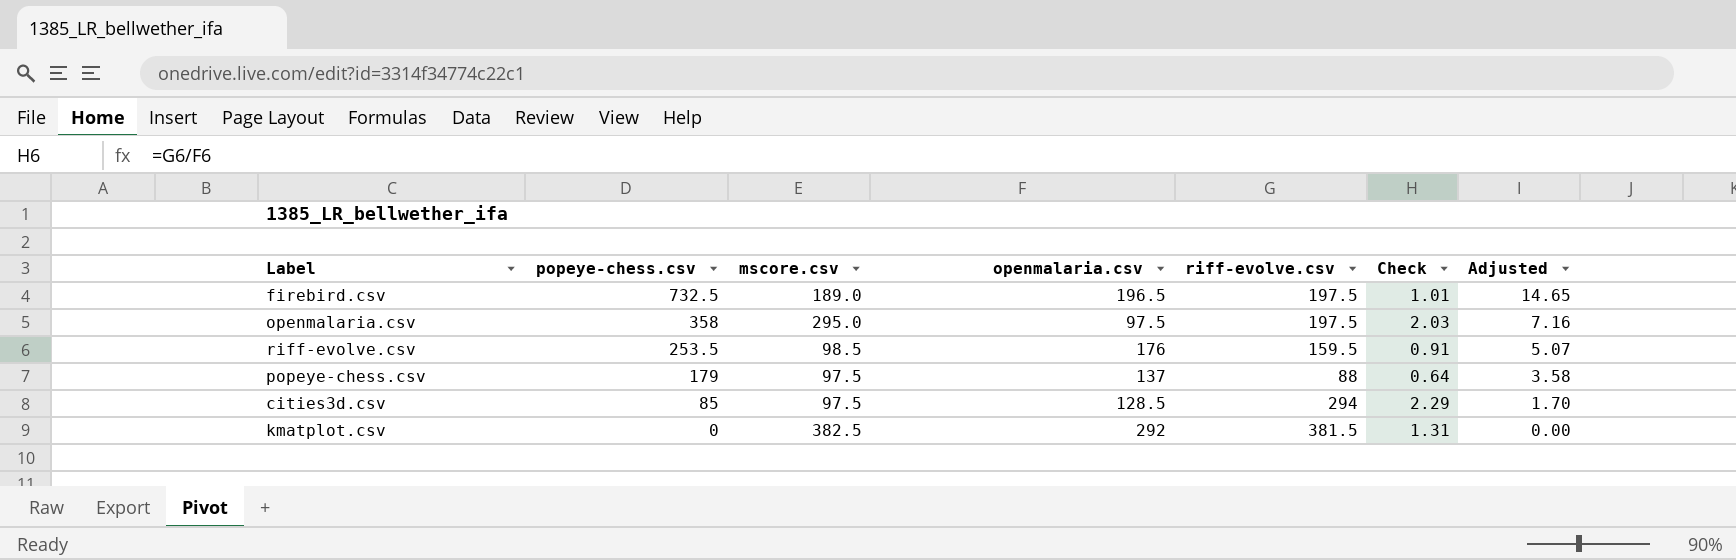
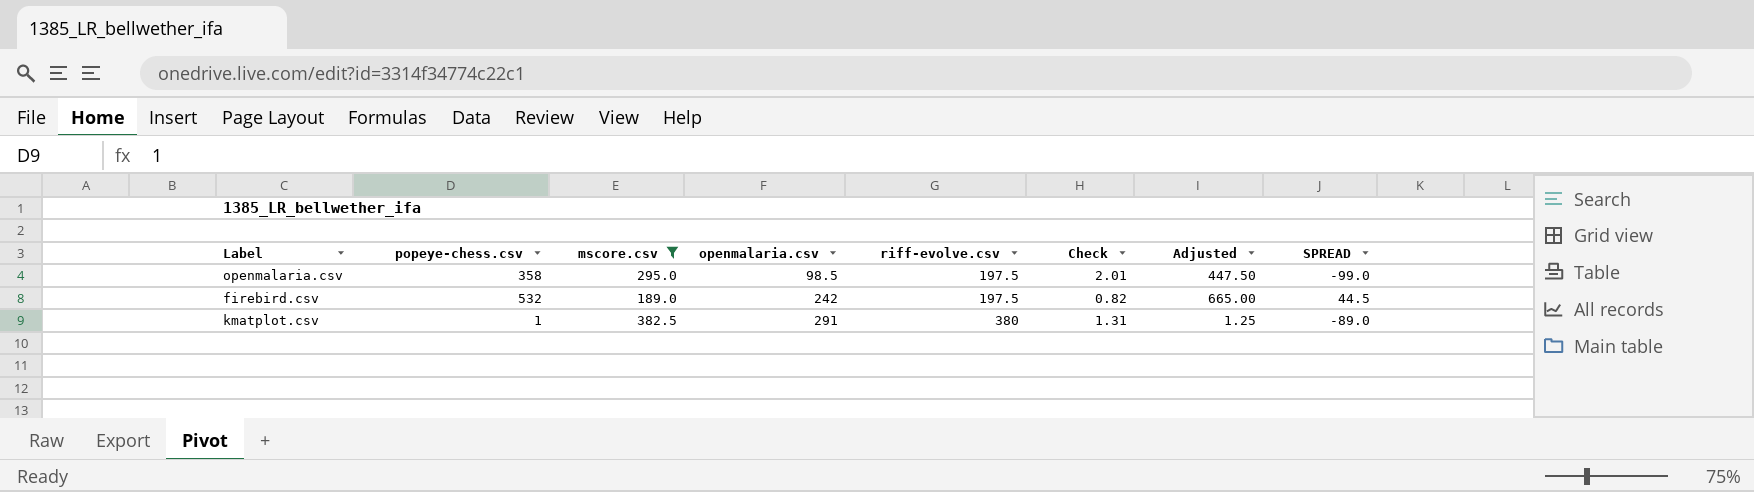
filter: none -> mscore.csv >= 189.0
row order: popeye-chess.csv descending -> openmalaria.csv ascending
column Adjusted | formula: [popeye-chess.csv] * 0.02 -> [popeye-chess.csv] * 1.25
column SPREAD | formula: none -> [openmalaria.csv] - [riff-evolve.csv]
openmalaria.csv | openmalaria.csv: 97.5 -> 98.5
openmalaria.csv | Check: 2.03 -> 2.01
firebird.csv | popeye-chess.csv: 732.5 -> 532
firebird.csv | openmalaria.csv: 196.5 -> 242
firebird.csv | Check: 1.01 -> 0.82
kmatplot.csv | popeye-chess.csv: 0 -> 1
kmatplot.csv | openmalaria.csv: 292 -> 291
kmatplot.csv | riff-evolve.csv: 381.5 -> 380

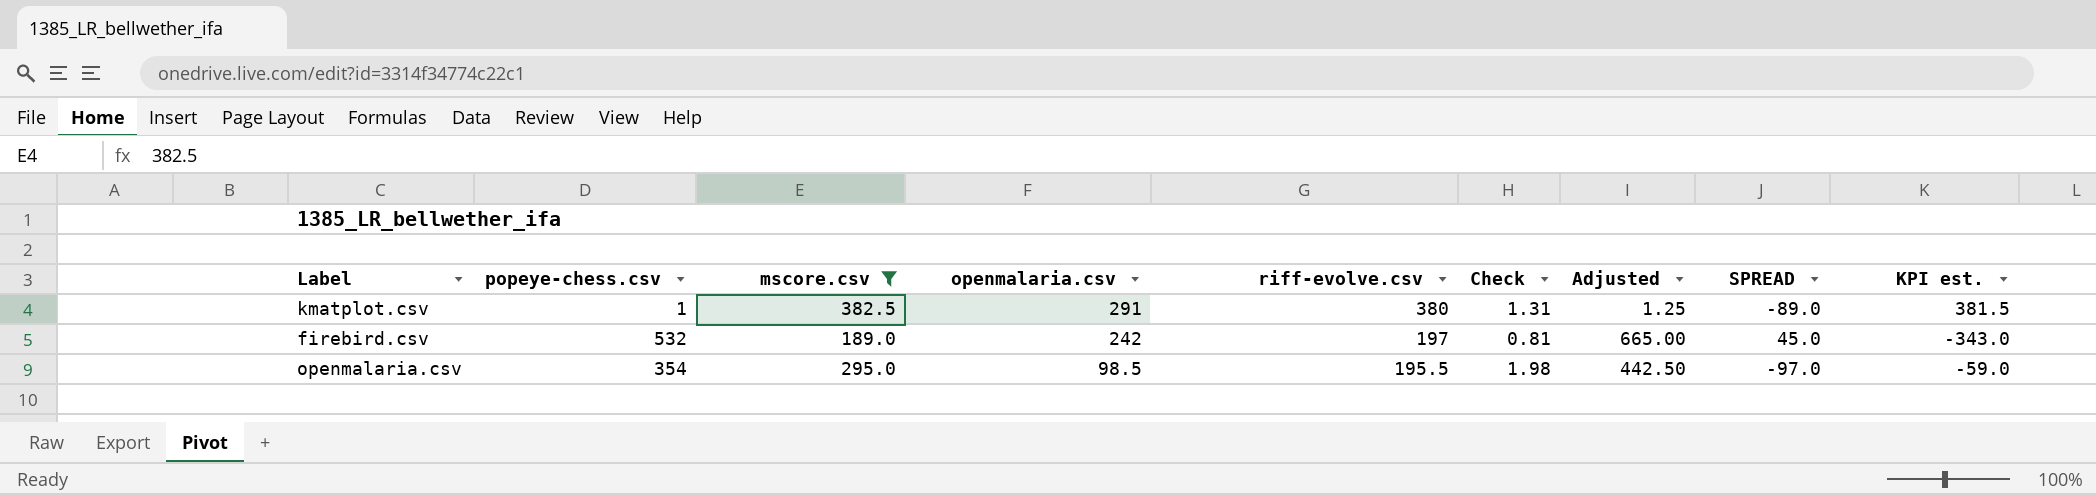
row order: openmalaria.csv ascending -> openmalaria.csv descending
column KPI est. | formula: none -> [mscore.csv] - [popeye-chess.csv]
firebird.csv | riff-evolve.csv: 197.5 -> 197
firebird.csv | Check: 0.82 -> 0.81
firebird.csv | SPREAD: 44.5 -> 45.0
openmalaria.csv | popeye-chess.csv: 358 -> 354
openmalaria.csv | riff-evolve.csv: 197.5 -> 195.5
openmalaria.csv | Check: 2.01 -> 1.98
openmalaria.csv | Adjusted: 447.50 -> 442.50
openmalaria.csv | SPREAD: -99.0 -> -97.0

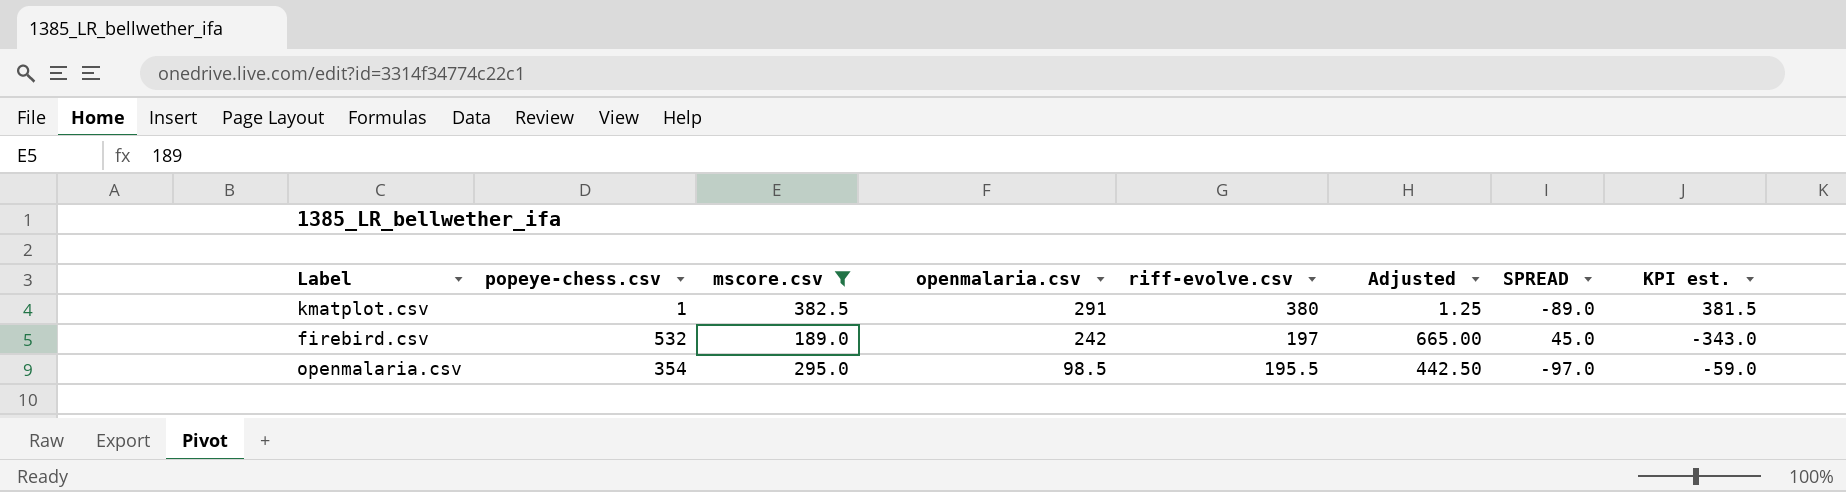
column Check | formula: [riff-evolve.csv] / [openmalaria.csv] -> none

